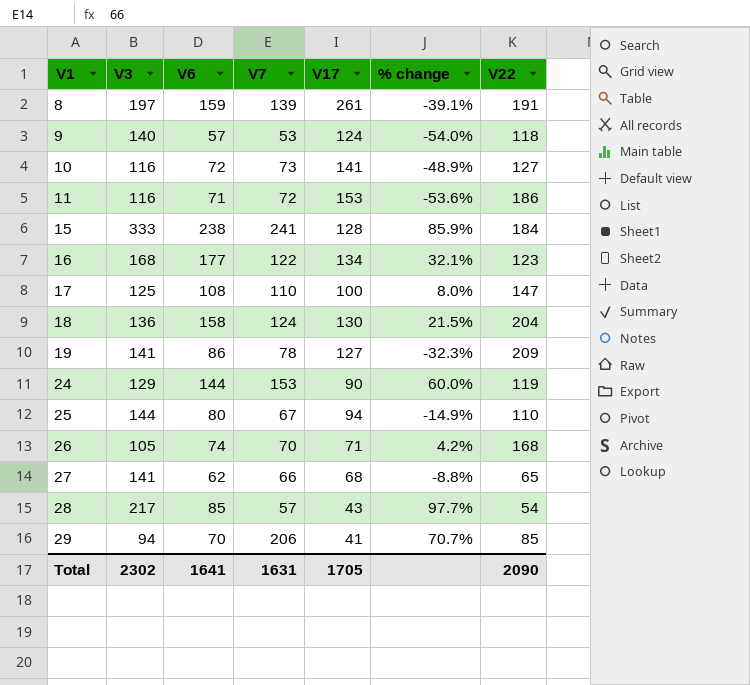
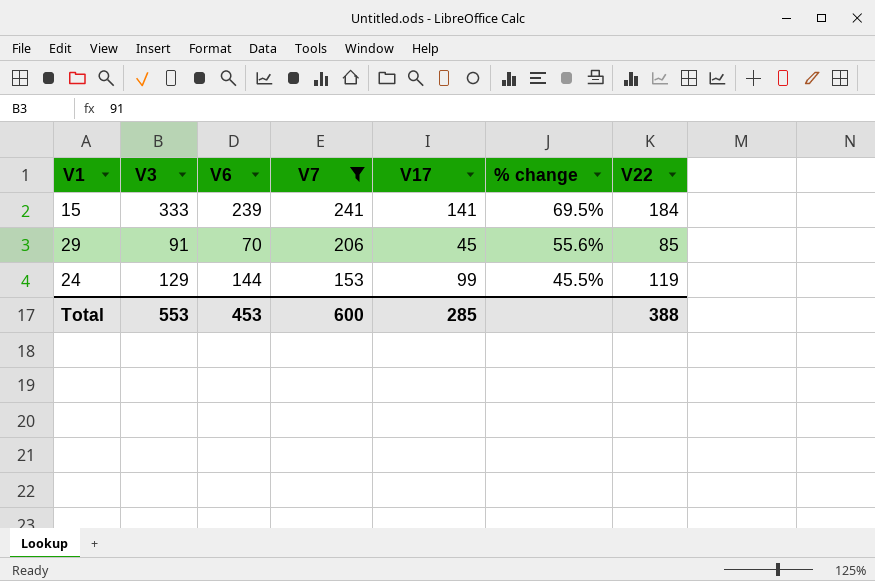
filter: none -> V7 >= 153
row order: V1 ascending -> V7 descending
15 | V6: 238 -> 239
15 | V17: 128 -> 141
15 | % change: 85.9% -> 69.5%
29 | V3: 94 -> 91
29 | V17: 41 -> 45
29 | % change: 70.7% -> 55.6%
24 | V17: 90 -> 99
24 | % change: 60.0% -> 45.5%
Total | V3: 2302 -> 553
Total | V6: 1641 -> 453
Total | V7: 1631 -> 600
Total | V17: 1705 -> 285
Total | V22: 2090 -> 388

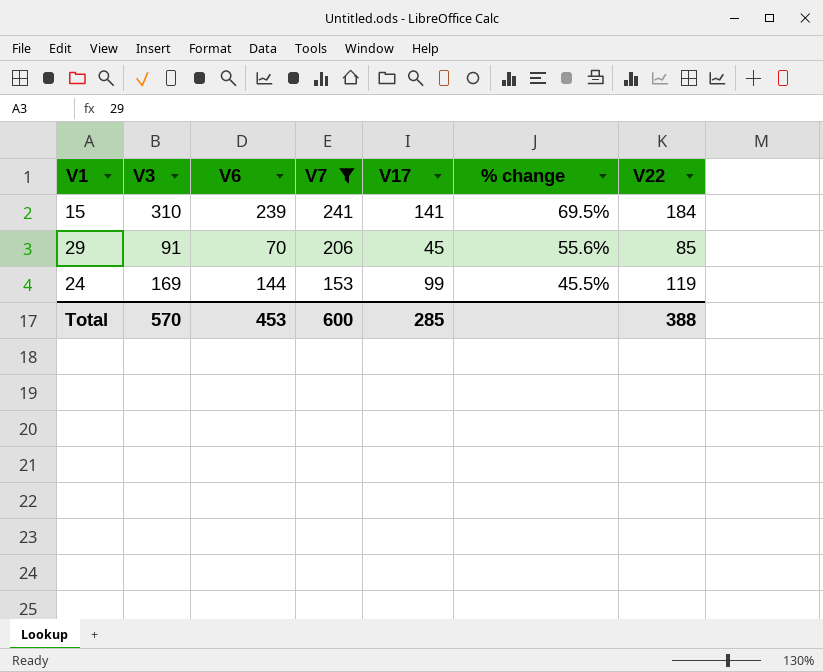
15 | V3: 333 -> 310
24 | V3: 129 -> 169
Total | V3: 553 -> 570

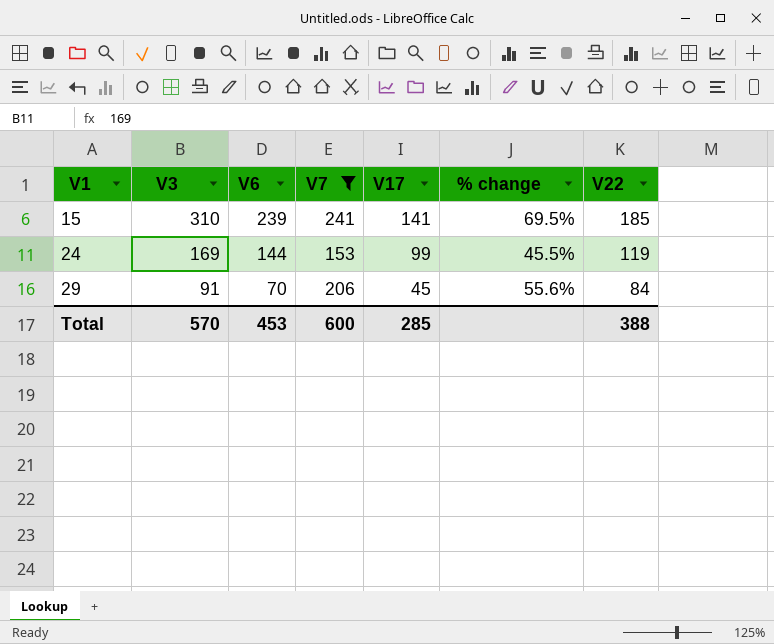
row order: V7 descending -> V1 ascending
15 | V22: 184 -> 185
29 | V22: 85 -> 84

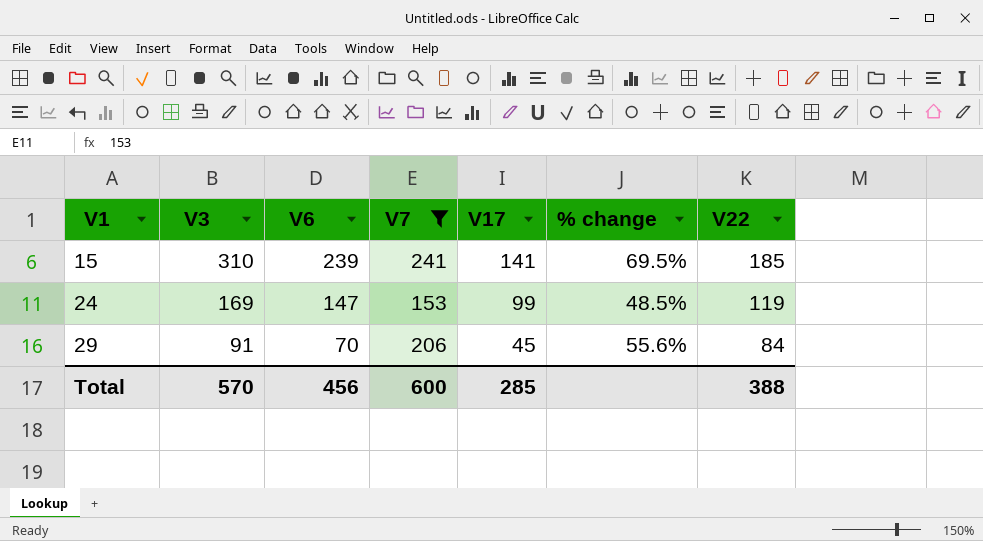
24 | V6: 144 -> 147
24 | % change: 45.5% -> 48.5%
Total | V6: 453 -> 456

